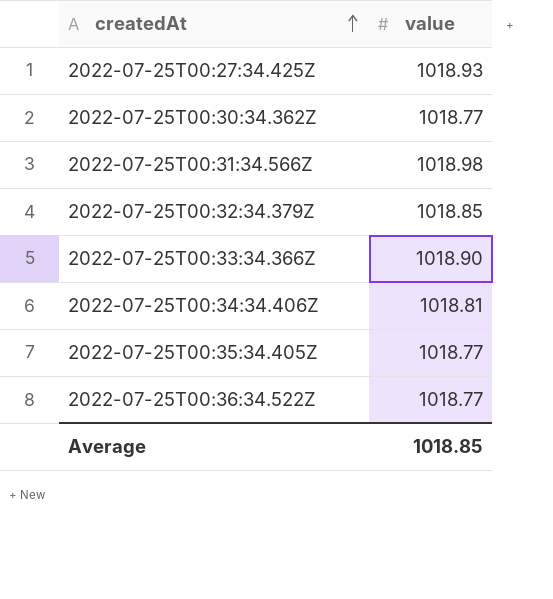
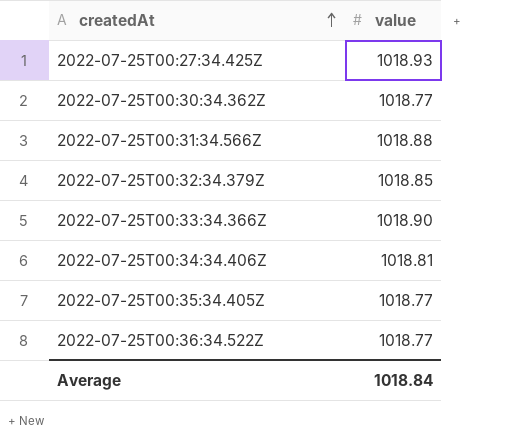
2022-07-25T00:31:34.566Z | value: 1018.98 -> 1018.88
Average | value: 1018.85 -> 1018.84

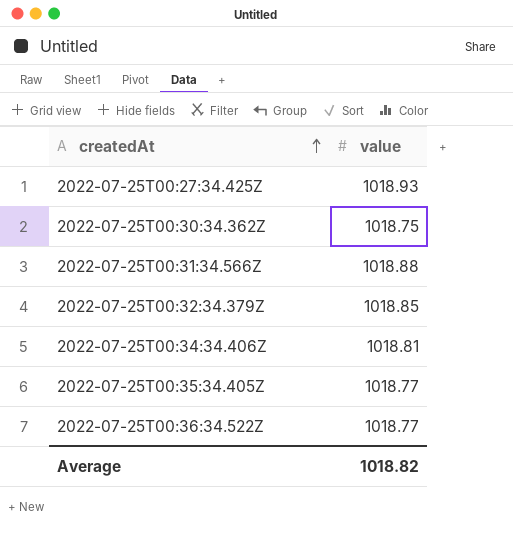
row 2022-07-25T00:33:34.366Z: 1018.90 -> none
2022-07-25T00:30:34.362Z | value: 1018.77 -> 1018.75
Average | value: 1018.84 -> 1018.82

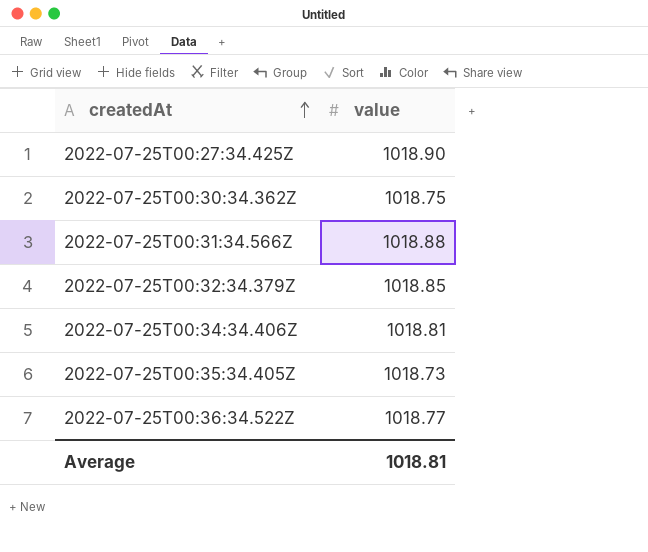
2022-07-25T00:27:34.425Z | value: 1018.93 -> 1018.90
2022-07-25T00:35:34.405Z | value: 1018.77 -> 1018.73
Average | value: 1018.82 -> 1018.81

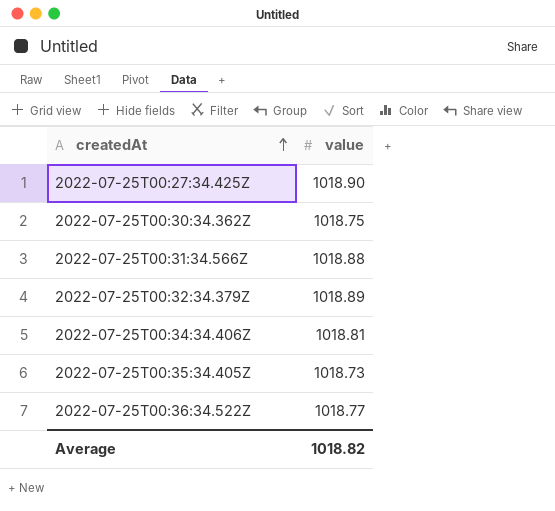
2022-07-25T00:32:34.379Z | value: 1018.85 -> 1018.89
Average | value: 1018.81 -> 1018.82

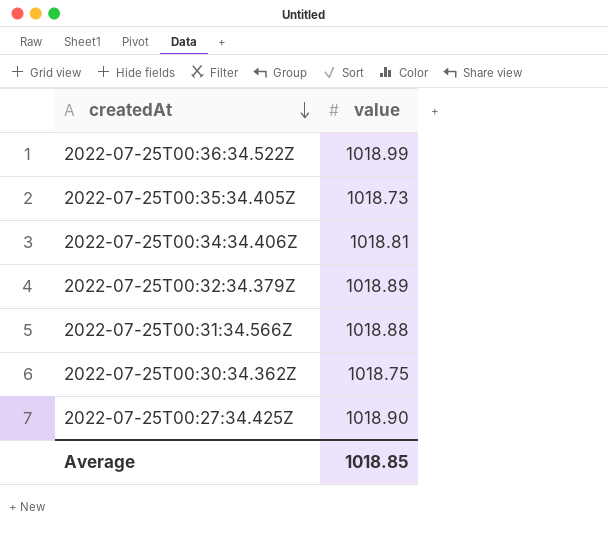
row order: createdAt ascending -> createdAt descending
2022-07-25T00:36:34.522Z | value: 1018.77 -> 1018.99
Average | value: 1018.82 -> 1018.85

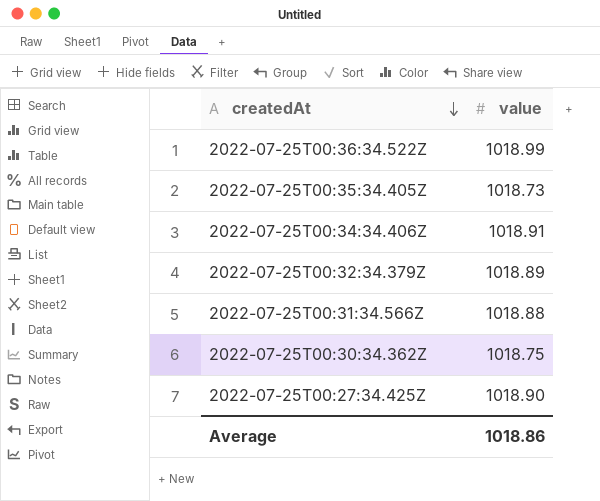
2022-07-25T00:34:34.406Z | value: 1018.81 -> 1018.91
Average | value: 1018.85 -> 1018.86

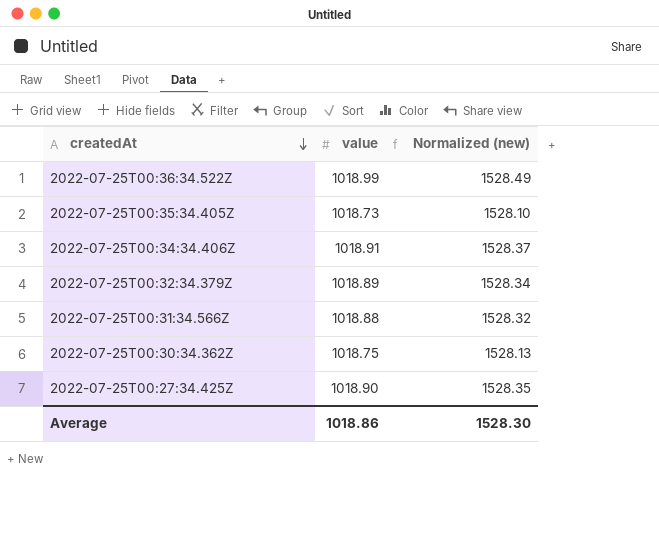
column Normalized (new) | formula: none -> [value] * 1.5

